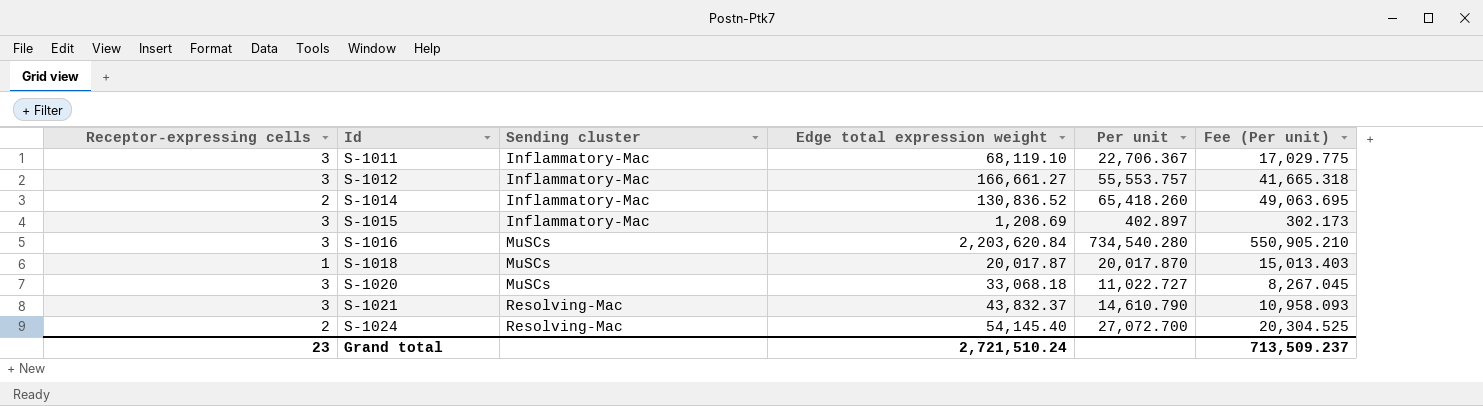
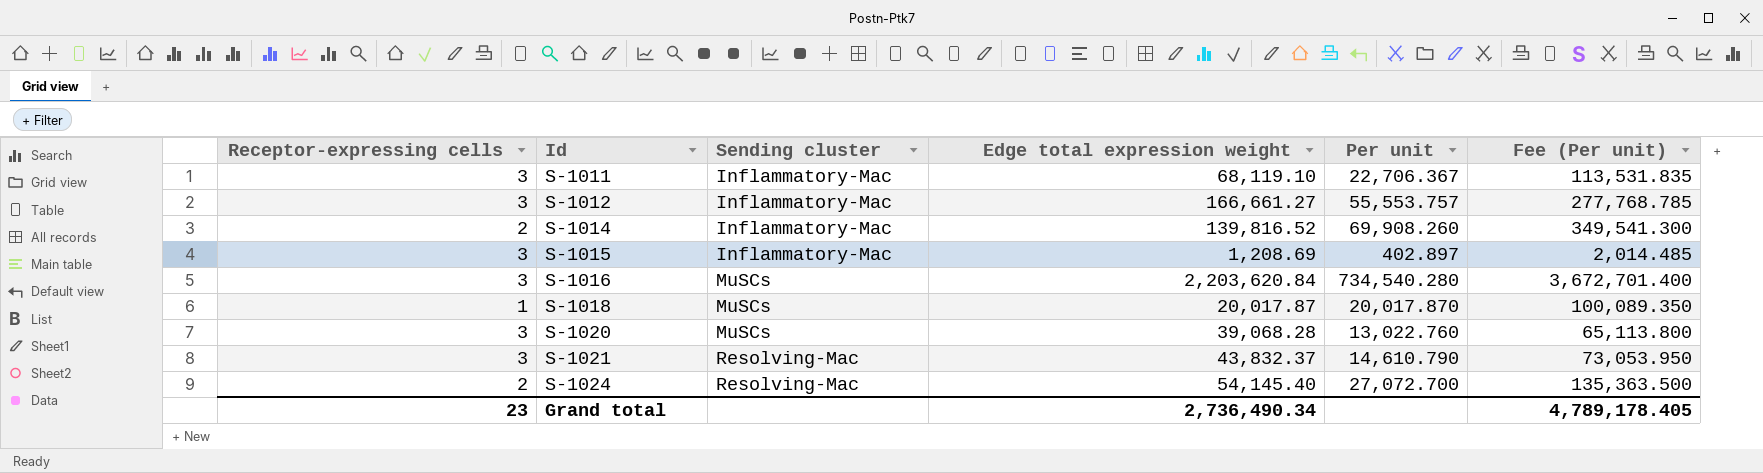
column Fee (Per unit) | formula: [Per unit] * 0.75 -> [Per unit] * 5
S-1014 | Edge total expression weight: 130,836.52 -> 139,816.52
S-1014 | Per unit: 65,418.260 -> 69,908.260
S-1020 | Edge total expression weight: 33,068.18 -> 39,068.28
S-1020 | Per unit: 11,022.727 -> 13,022.760
Grand total | Edge total expression weight: 2,721,510.24 -> 2,736,490.34
Grand total | Fee (Per unit): 713,509.237 -> 4,789,178.405

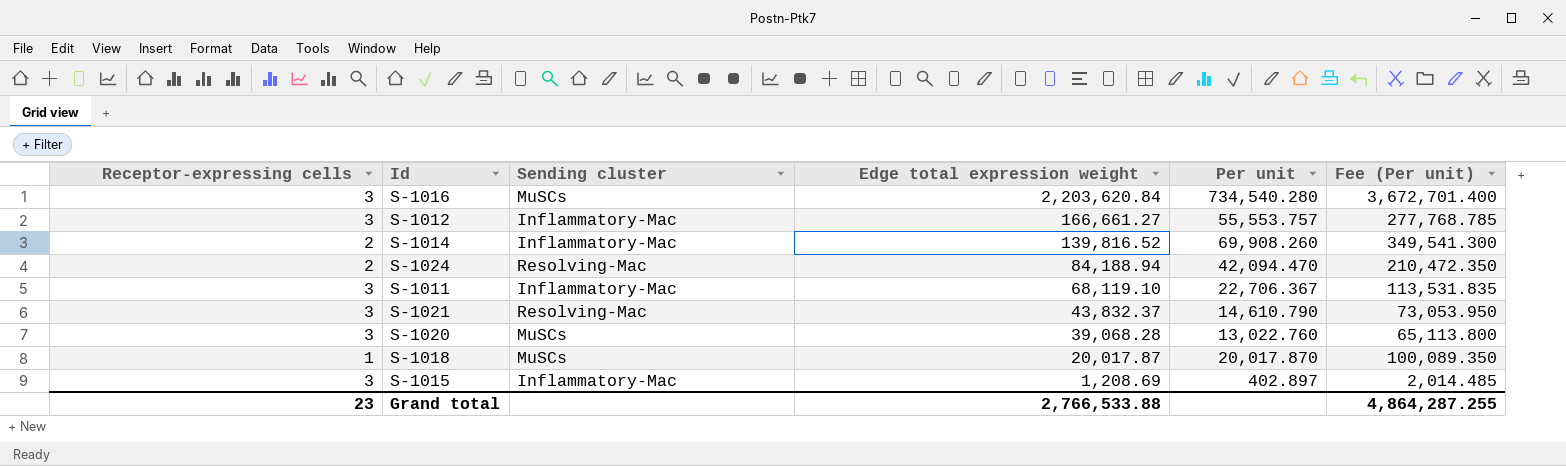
row order: Id ascending -> Edge total expression weight descending
S-1024 | Edge total expression weight: 54,145.40 -> 84,188.94
S-1024 | Per unit: 27,072.700 -> 42,094.470
S-1024 | Fee (Per unit): 135,363.500 -> 210,472.350
Grand total | Edge total expression weight: 2,736,490.34 -> 2,766,533.88
Grand total | Fee (Per unit): 4,789,178.405 -> 4,864,287.255

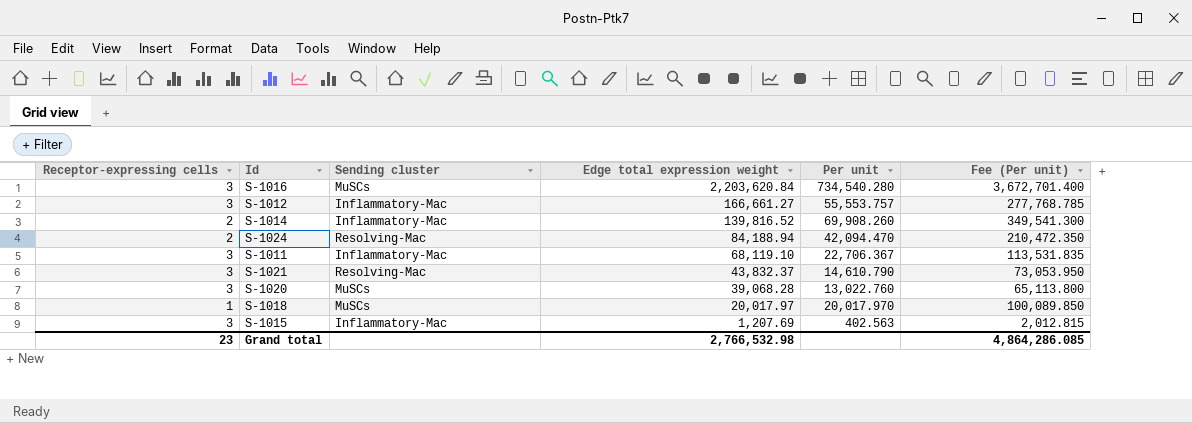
S-1018 | Edge total expression weight: 20,017.87 -> 20,017.97
S-1018 | Per unit: 20,017.870 -> 20,017.970
S-1018 | Fee (Per unit): 100,089.350 -> 100,089.850
S-1015 | Edge total expression weight: 1,208.69 -> 1,207.69
S-1015 | Per unit: 402.897 -> 402.563
S-1015 | Fee (Per unit): 2,014.485 -> 2,012.815
Grand total | Edge total expression weight: 2,766,533.88 -> 2,766,532.98
Grand total | Fee (Per unit): 4,864,287.255 -> 4,864,286.085

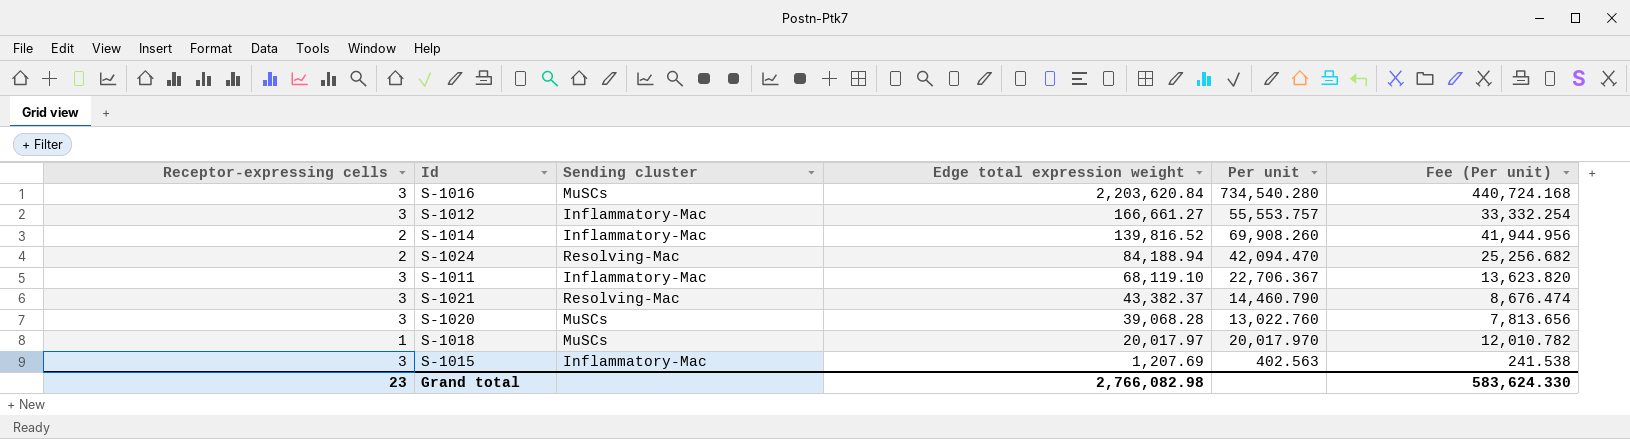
column Fee (Per unit) | formula: [Per unit] * 5 -> [Per unit] * 0.6
S-1021 | Edge total expression weight: 43,832.37 -> 43,382.37
S-1021 | Per unit: 14,610.790 -> 14,460.790
Grand total | Edge total expression weight: 2,766,532.98 -> 2,766,082.98
Grand total | Fee (Per unit): 4,864,286.085 -> 583,624.330

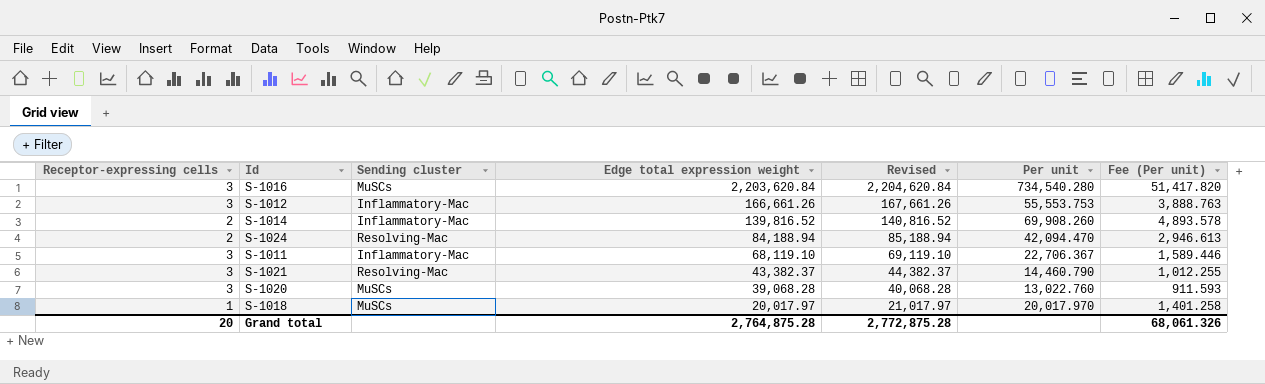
column Revised | formula: none -> [Edge total expression weight] + 1000
column Fee (Per unit) | formula: [Per unit] * 0.6 -> [Per unit] * 0.07
row S-1015: 3 | Inflammatory-Mac | 1,207.69 | 402.563 | 241.538 -> none
S-1012 | Edge total expression weight: 166,661.27 -> 166,661.26
S-1012 | Per unit: 55,553.757 -> 55,553.753
Grand total | Receptor-expressing cells: 23 -> 20
Grand total | Edge total expression weight: 2,766,082.98 -> 2,764,875.28
Grand total | Fee (Per unit): 583,624.330 -> 68,061.326

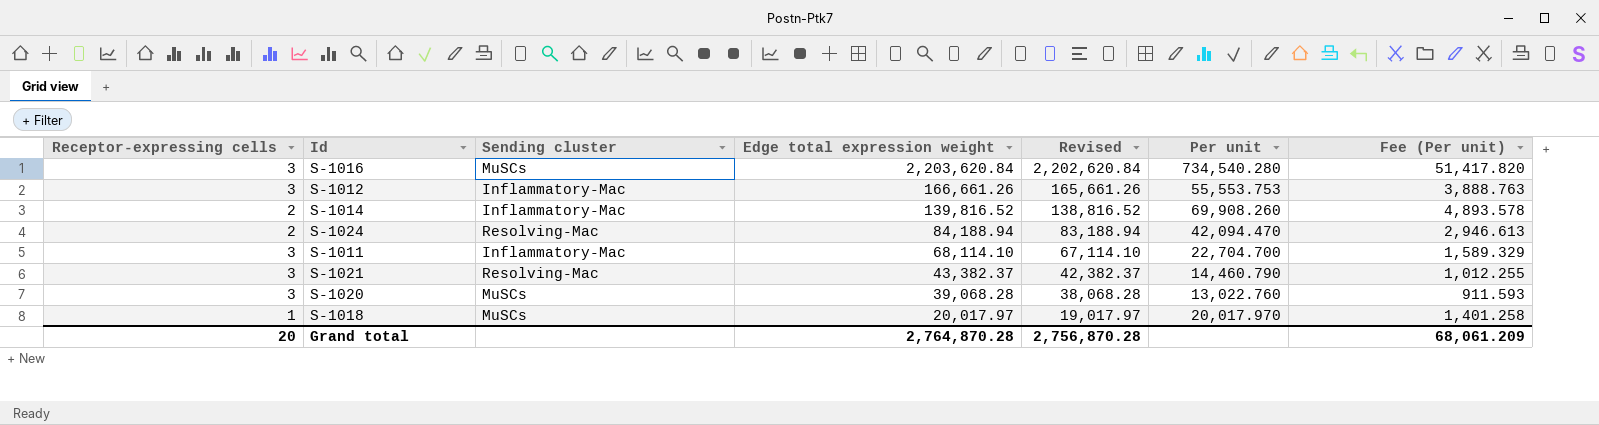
column Revised | formula: [Edge total expression weight] + 1000 -> [Edge total expression weight] - 1000
S-1011 | Edge total expression weight: 68,119.10 -> 68,114.10
S-1011 | Per unit: 22,706.367 -> 22,704.700
S-1011 | Fee (Per unit): 1,589.446 -> 1,589.329
Grand total | Edge total expression weight: 2,764,875.28 -> 2,764,870.28
Grand total | Revised: 2,772,875.28 -> 2,756,870.28
Grand total | Fee (Per unit): 68,061.326 -> 68,061.209

